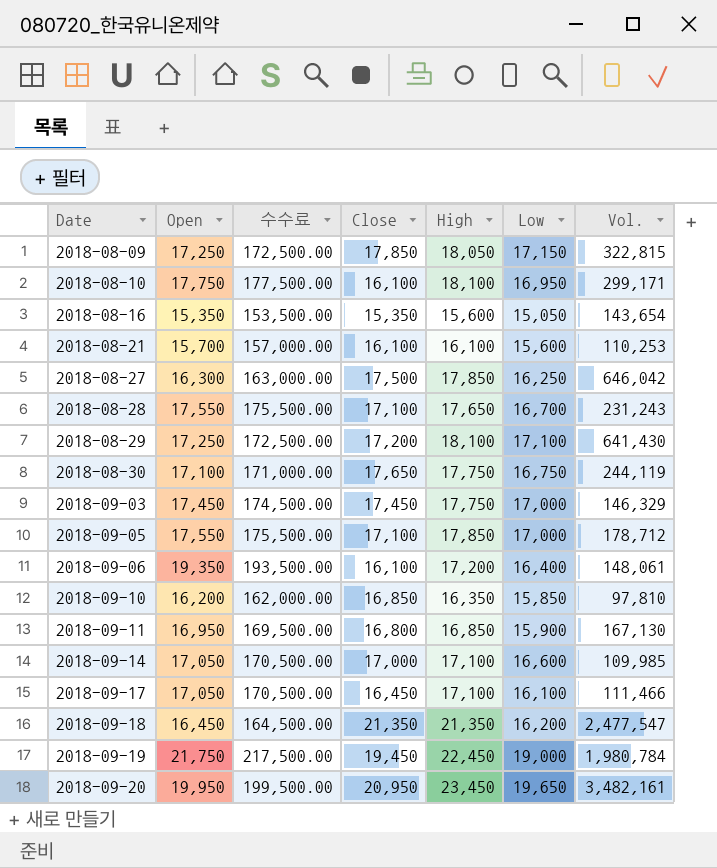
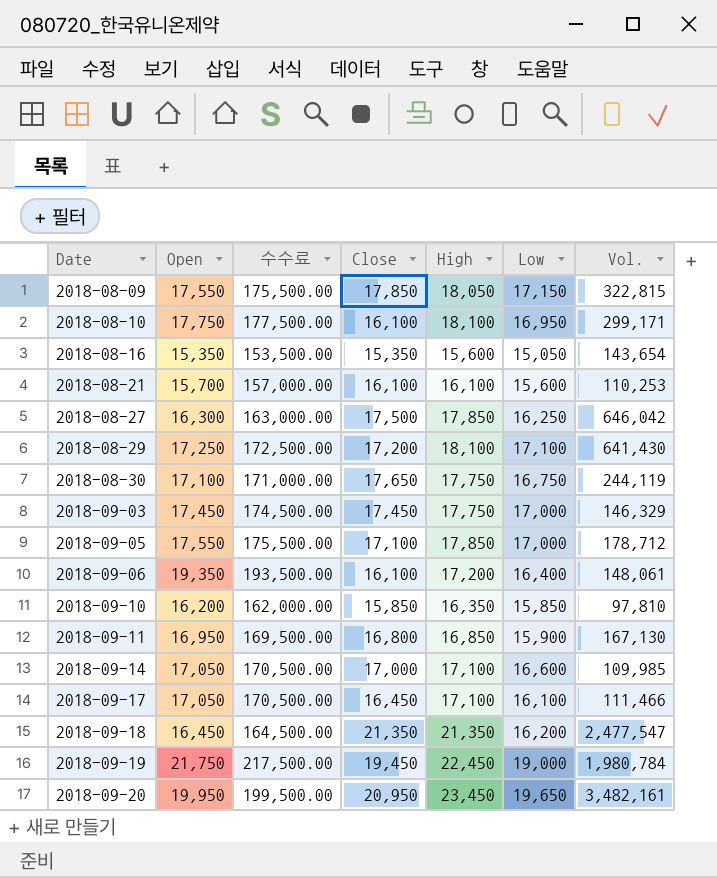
row 2018-08-28: 17,550 | 175,500.00 | 17,100 | 17,650 | 16,700 | 231,243 -> none
2018-08-09 | Open: 17,250 -> 17,550
2018-08-09 | 수수료: 172,500.00 -> 175,500.00
2018-09-10 | Close: 16,850 -> 15,850

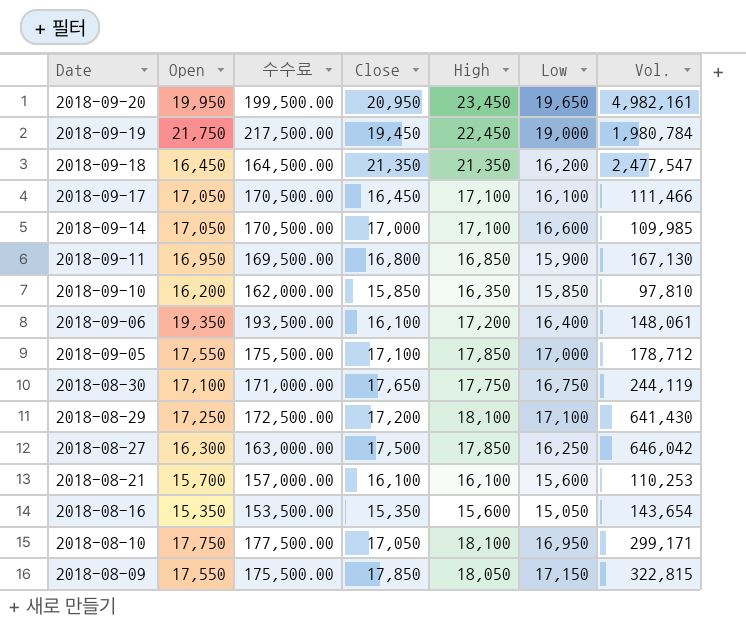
row order: Date ascending -> Date descending
row 2018-09-03: 17,450 | 174,500.00 | 17,450 | 17,750 | 17,000 | 146,329 -> none
2018-09-20 | Vol.: 3,482,161 -> 4,982,161
2018-08-10 | Close: 16,100 -> 17,050

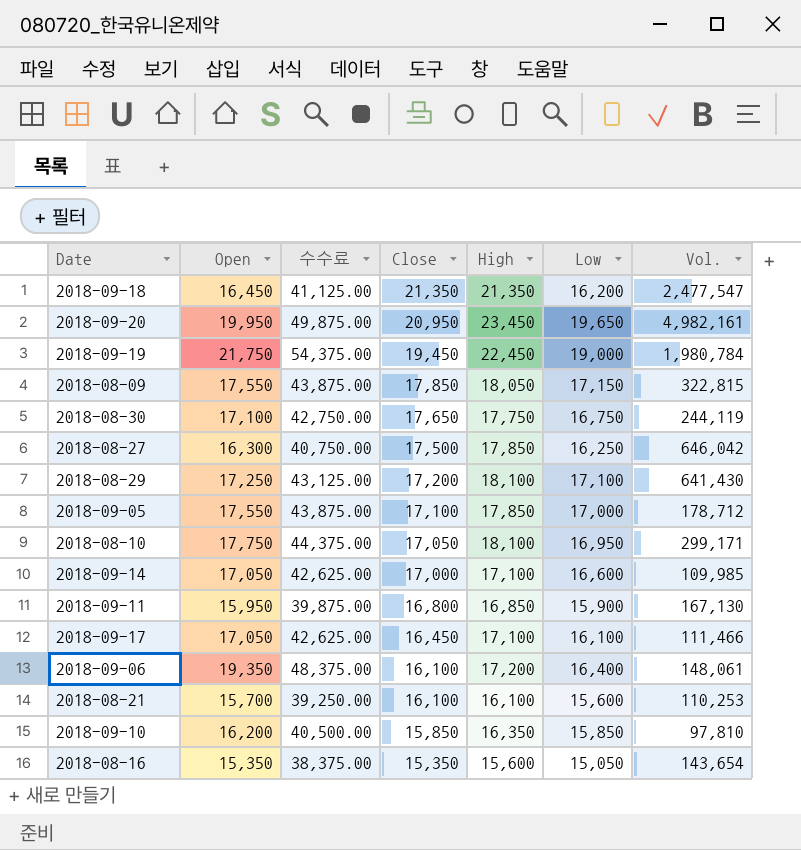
row order: Date descending -> Close descending
column 수수료 | formula: [Open] * 10 -> [Open] * 2.5
2018-09-11 | Open: 16,950 -> 15,950

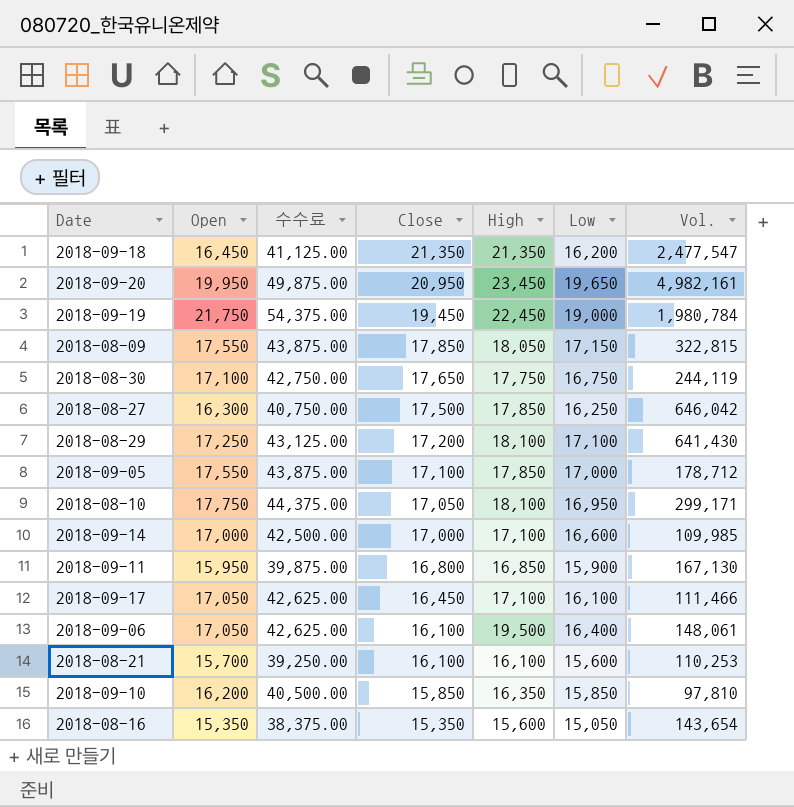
2018-09-14 | Open: 17,050 -> 17,000
2018-09-14 | 수수료: 42,625.00 -> 42,500.00
2018-09-06 | Open: 19,350 -> 17,050
2018-09-06 | 수수료: 48,375.00 -> 42,625.00
2018-09-06 | High: 17,200 -> 19,500

